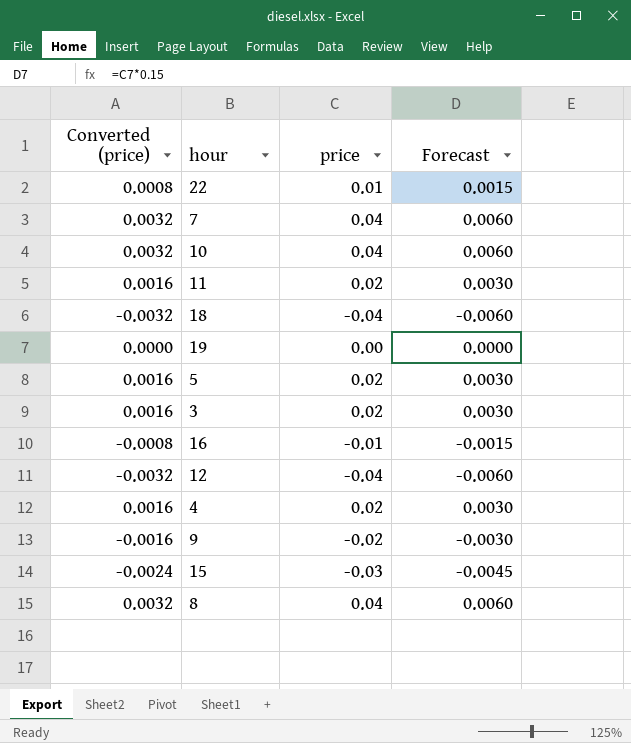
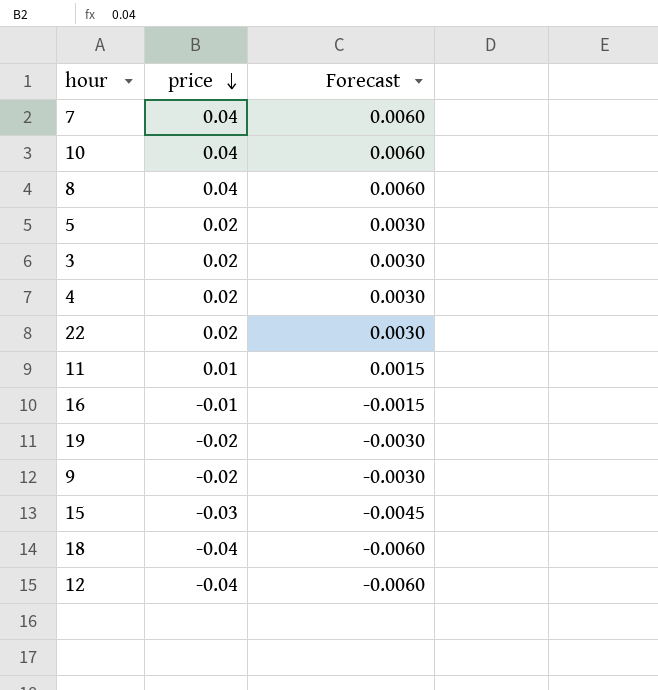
row order: none -> price descending
column Converted (price) | formula: [price] * 0.08 -> none
22 | price: 0.01 -> 0.02
22 | Forecast: 0.0015 -> 0.0030
11 | price: 0.02 -> 0.01
11 | Forecast: 0.0030 -> 0.0015
19 | price: 0.00 -> -0.02
19 | Forecast: 0.0000 -> -0.0030

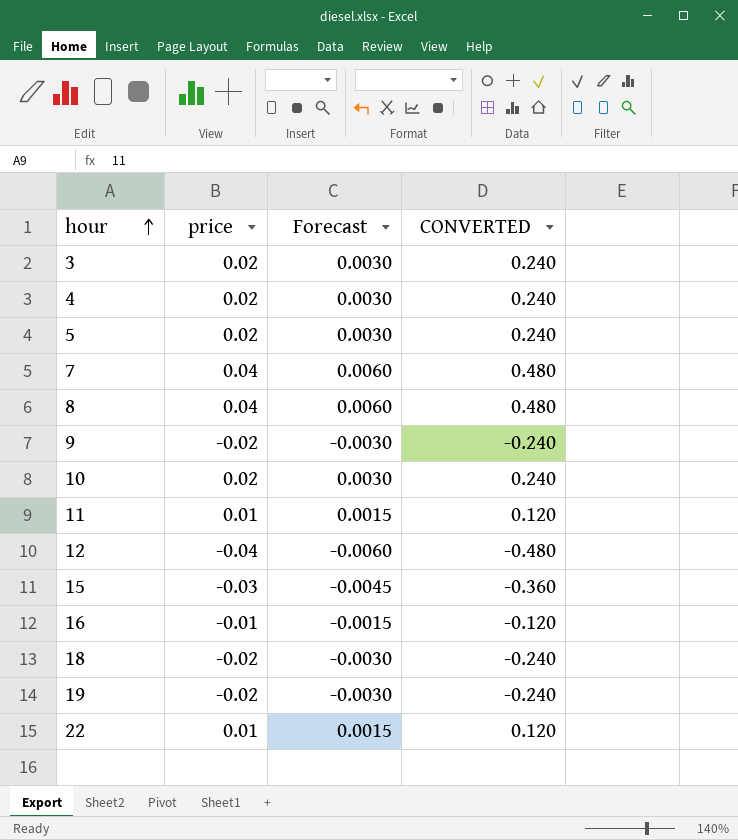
row order: price descending -> hour ascending
column CONVERTED | formula: none -> [price] * 12
10 | price: 0.04 -> 0.02
10 | Forecast: 0.0060 -> 0.0030
18 | price: -0.04 -> -0.02
18 | Forecast: -0.0060 -> -0.0030
22 | price: 0.02 -> 0.01
22 | Forecast: 0.0030 -> 0.0015

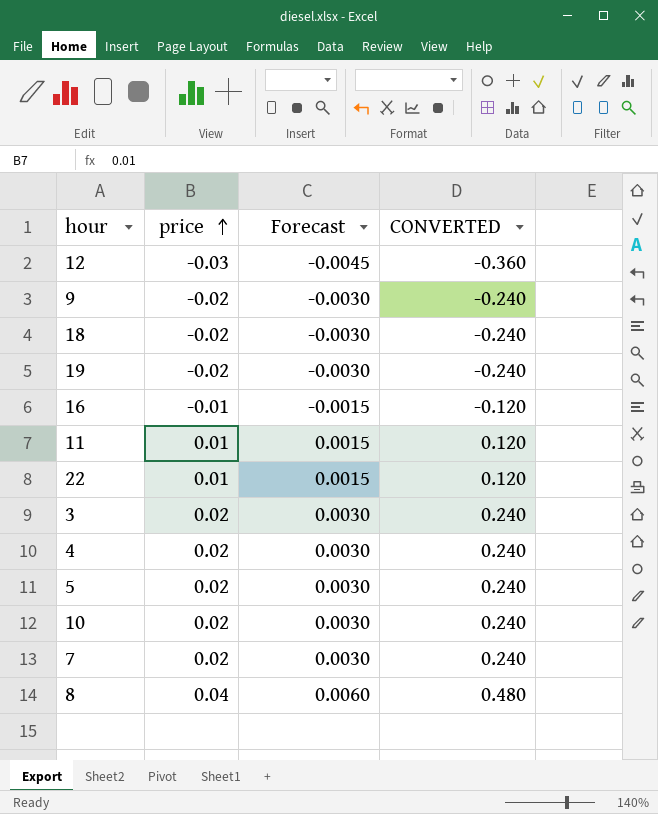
row order: hour ascending -> price ascending
row 15: -0.03 | -0.0045 | -0.360 -> none
12 | price: -0.04 -> -0.03
12 | Forecast: -0.0060 -> -0.0045
12 | CONVERTED: -0.480 -> -0.360
7 | price: 0.04 -> 0.02
7 | Forecast: 0.0060 -> 0.0030
7 | CONVERTED: 0.480 -> 0.240

